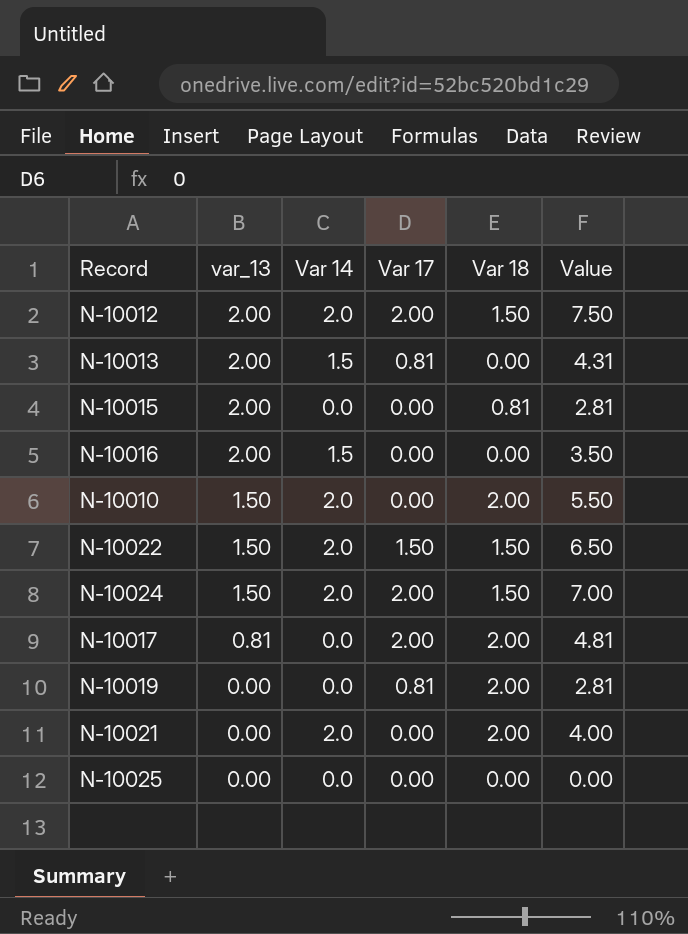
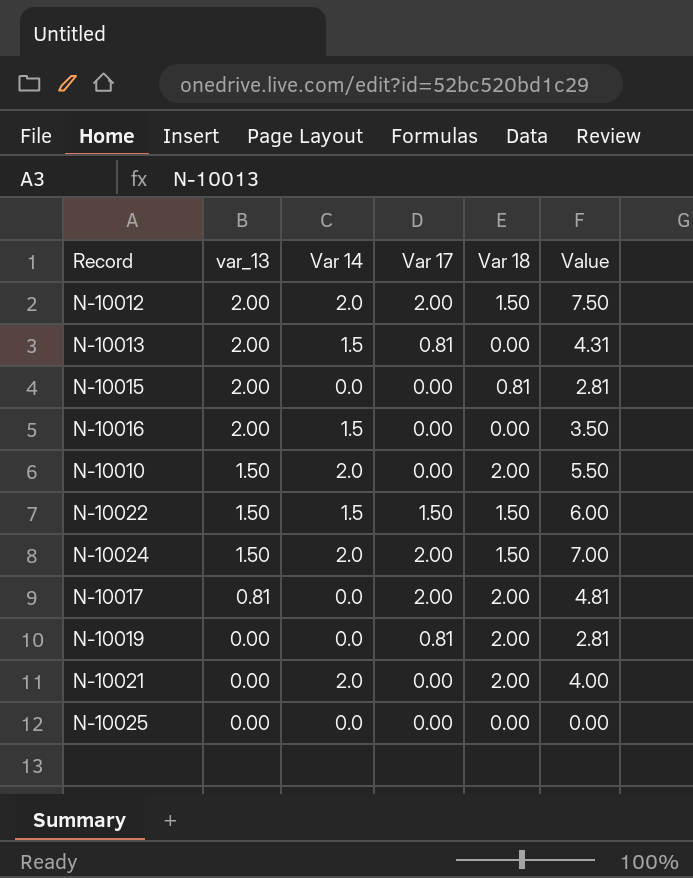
N-10022 | Var 14: 2.0 -> 1.5
N-10022 | Value: 6.50 -> 6.00

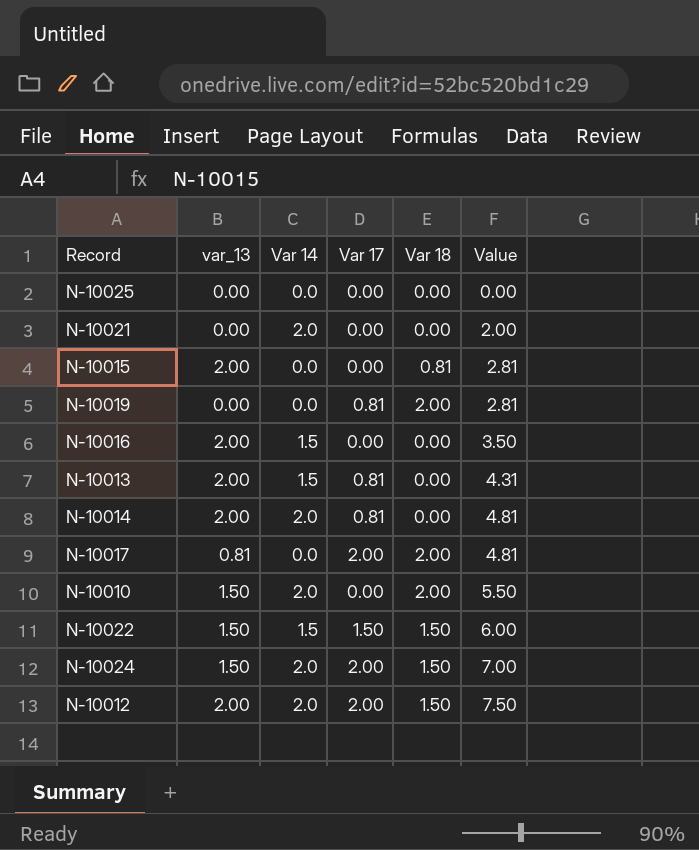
row order: var_13 descending -> Value ascending
N-10021 | Var 18: 2.00 -> 0.00
N-10021 | Value: 4.00 -> 2.00
row N-10014: none -> 2.00 | 2.0 | 0.81 | 0.00 | 4.81

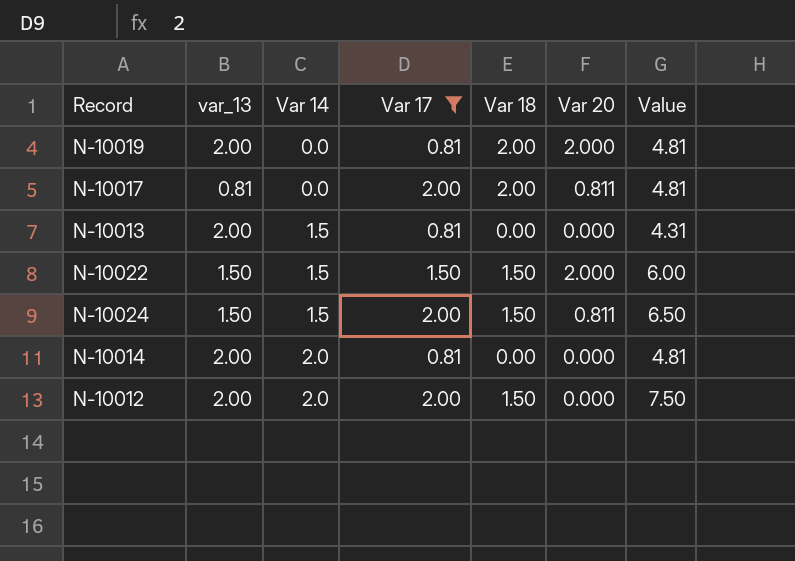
filter: none -> Var 17 != 0.00
row order: Value ascending -> Var 14 ascending
column Var 20 | position: none -> 6
N-10019 | var_13: 0.00 -> 2.00
N-10019 | Value: 2.81 -> 4.81
N-10024 | Var 14: 2.0 -> 1.5
N-10024 | Value: 7.00 -> 6.50

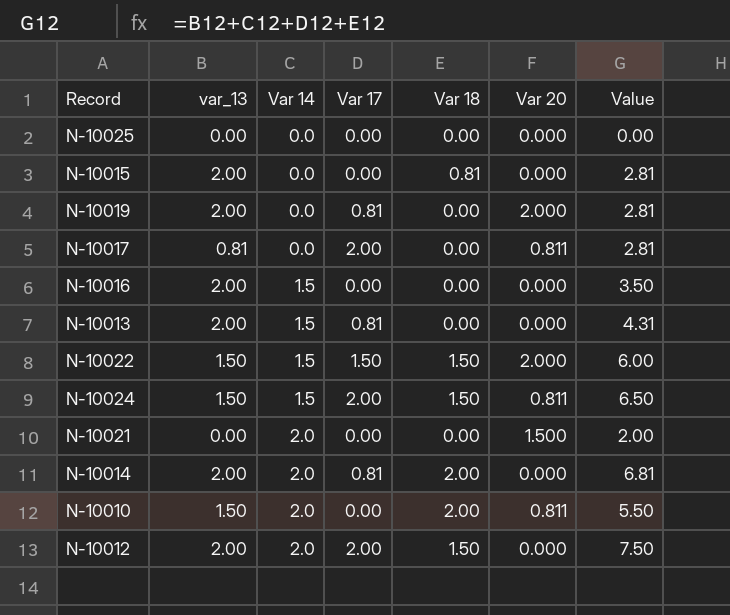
filter: Var 17 != 0.00 -> none
N-10019 | Var 18: 2.00 -> 0.00
N-10019 | Value: 4.81 -> 2.81
N-10017 | Var 18: 2.00 -> 0.00
N-10017 | Value: 4.81 -> 2.81
N-10014 | Var 18: 0.00 -> 2.00
N-10014 | Value: 4.81 -> 6.81

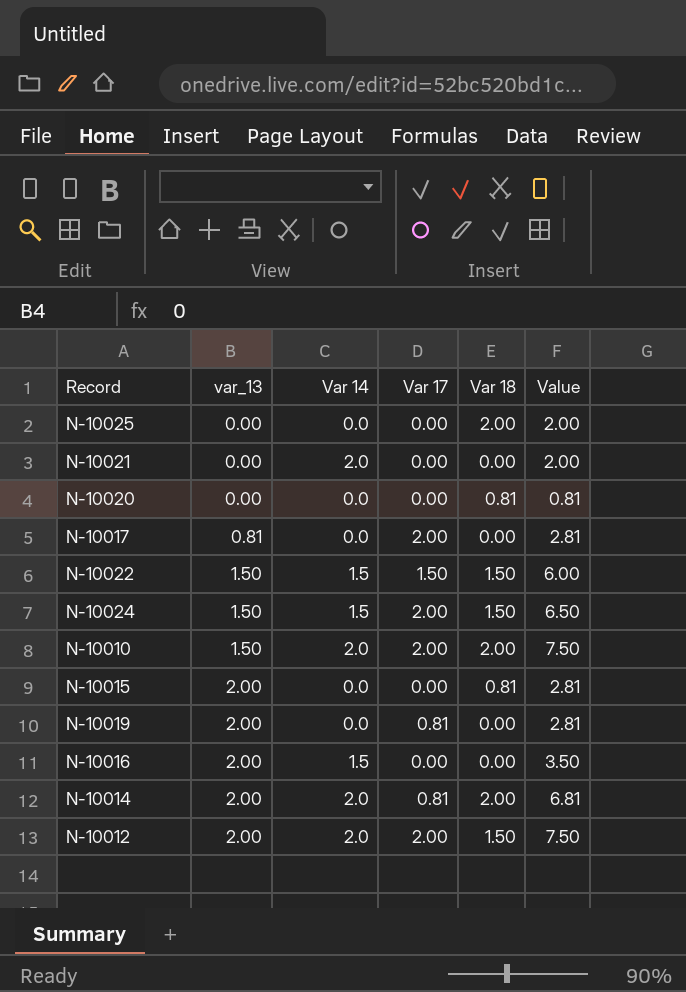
row order: Var 14 ascending -> var_13 ascending
column Var 20 | position: 6 -> none
row N-10013: 2.00 | 1.5 | 0.81 | 0.00 | 0.000 | 4.31 -> none
N-10025 | Var 18: 0.00 -> 2.00
N-10025 | Value: 0.00 -> 2.00
row N-10020: none -> 0.00 | 0.0 | 0.00 | 0.81 | 0.81
N-10010 | Var 17: 0.00 -> 2.00
N-10010 | Value: 5.50 -> 7.50

